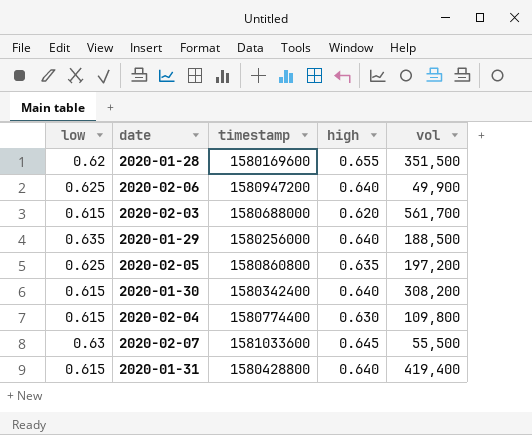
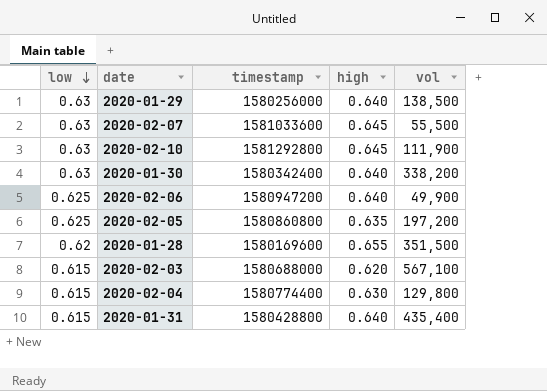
row order: none -> low descending
2020-01-29 | low: 0.635 -> 0.63
2020-01-29 | vol: 188,500 -> 138,500
row 2020-02-10: none -> 0.63 | 1581292800 | 0.645 | 111,900
2020-01-30 | low: 0.615 -> 0.63
2020-01-30 | vol: 308,200 -> 338,200
2020-02-03 | vol: 561,700 -> 567,100
2020-02-04 | vol: 109,800 -> 129,800
2020-01-31 | vol: 419,400 -> 435,400

